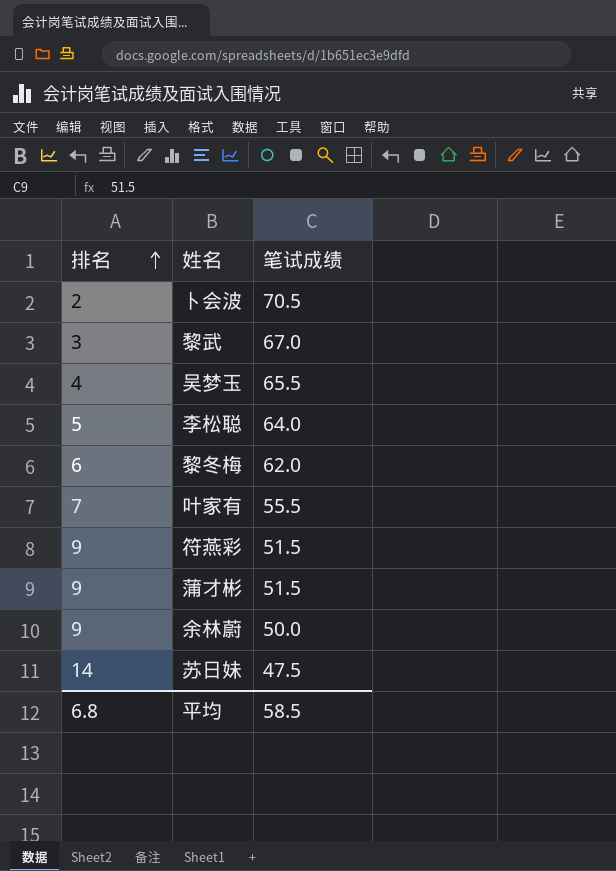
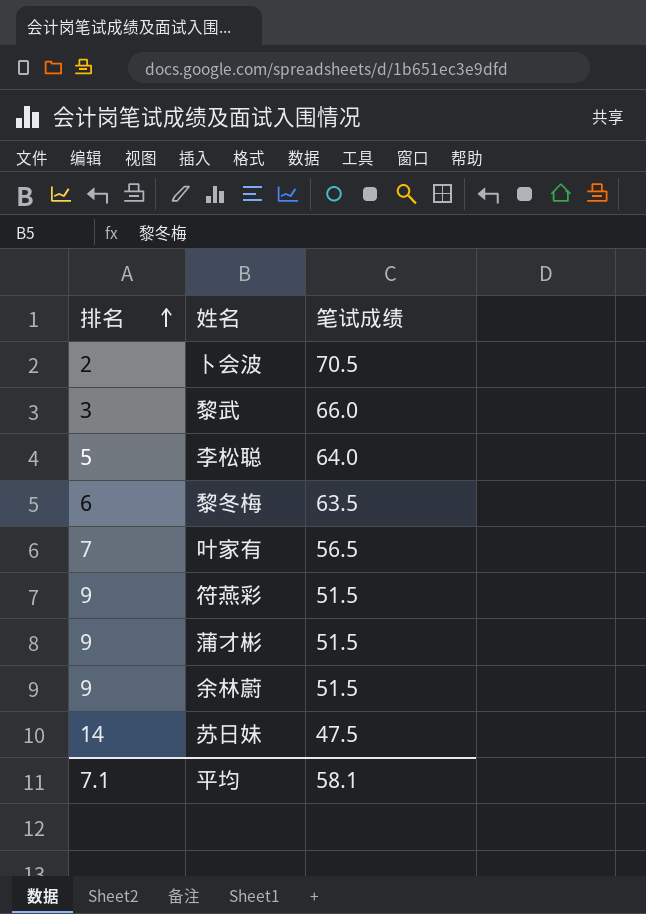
row 吴梦玉: 4 | 65.5 -> none
黎武 | 笔试成绩: 67.0 -> 66.0
黎冬梅 | 笔试成绩: 62.0 -> 63.5
叶家有 | 笔试成绩: 55.5 -> 56.5
余林蔚 | 笔试成绩: 50.0 -> 51.5
平均 | 排名: 6.8 -> 7.1
平均 | 笔试成绩: 58.5 -> 58.1

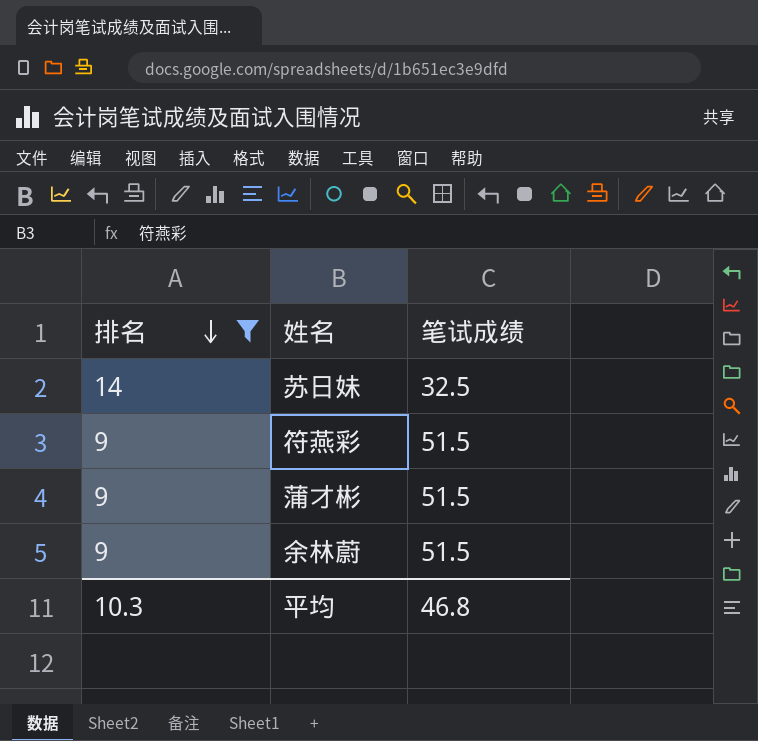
filter: none -> 排名 >= 9
row order: 排名 ascending -> 排名 descending
苏日妹 | 笔试成绩: 47.5 -> 32.5
平均 | 排名: 7.1 -> 10.3
平均 | 笔试成绩: 58.1 -> 46.8

